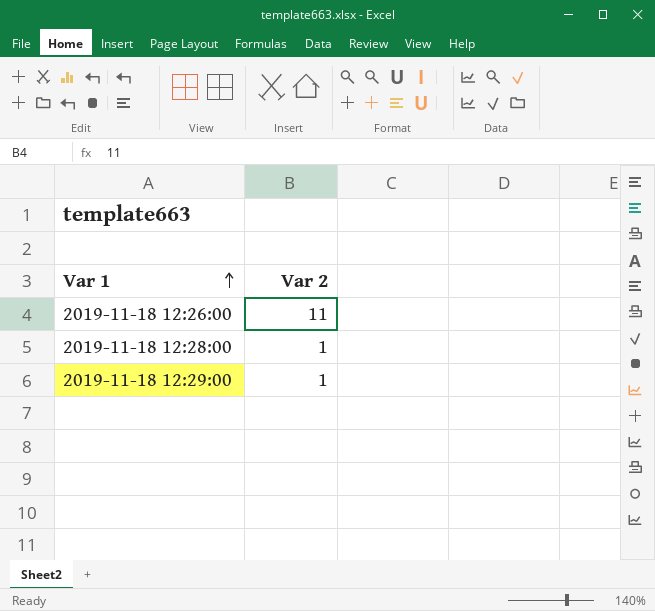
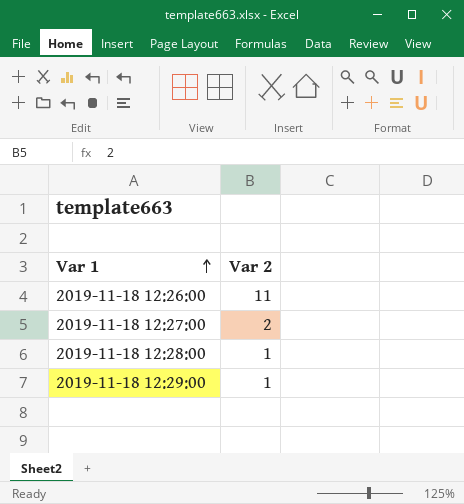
row 2019-11-18 12:27:00: none -> 2

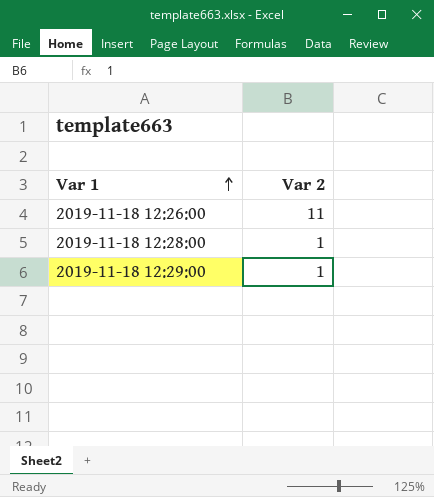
row 2019-11-18 12:27:00: 2 -> none

